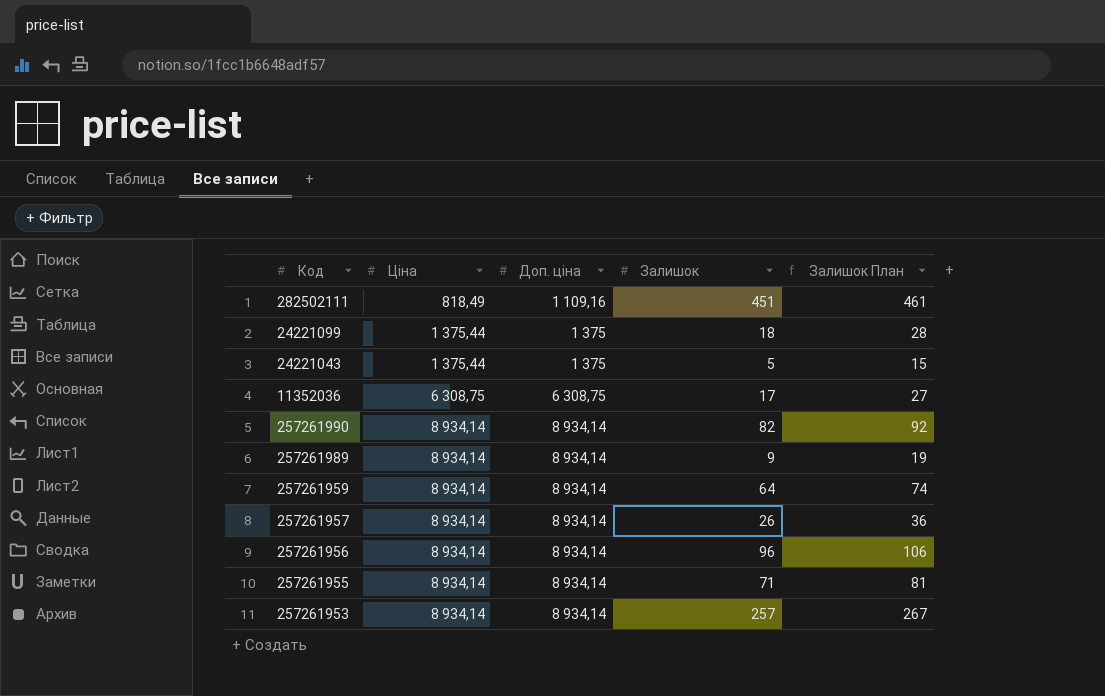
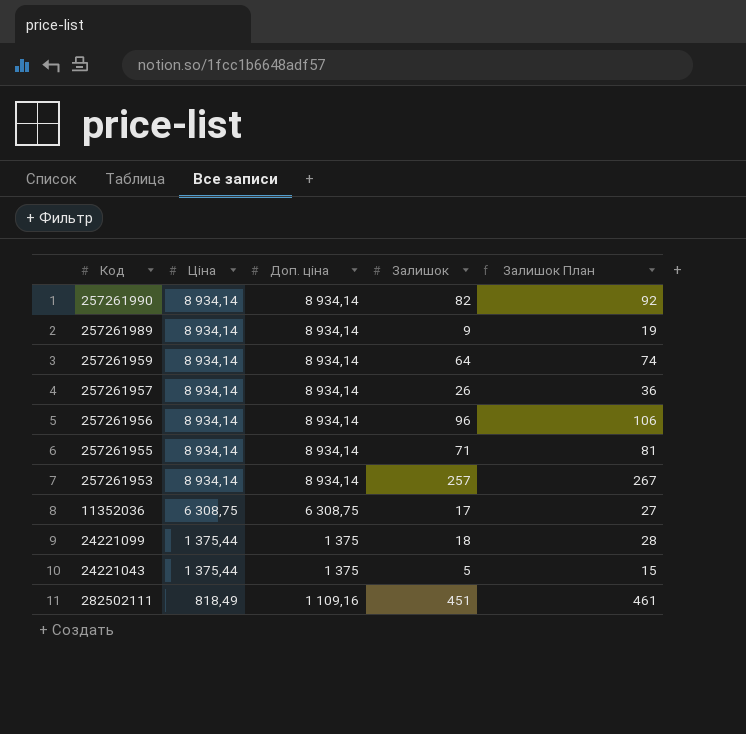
row order: Ціна ascending -> Ціна descending

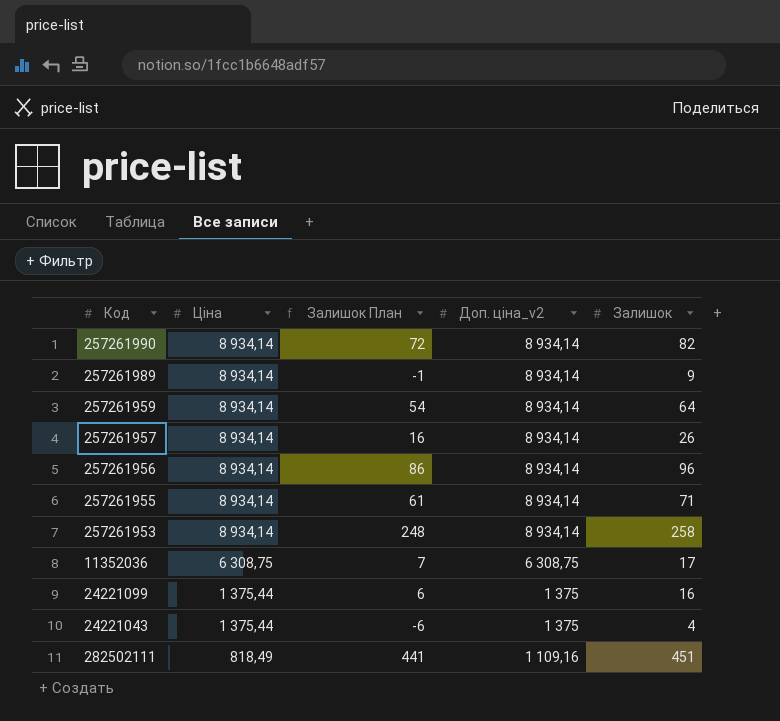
column Залишок План | formula: [Залишок] + 10 -> [Залишок] - 10
column Залишок План | position: 5 -> 3
column name: Доп. ціна -> Доп. ціна_v2
257261953 | Залишок: 257 -> 258
24221099 | Залишок: 18 -> 16
24221043 | Залишок: 5 -> 4

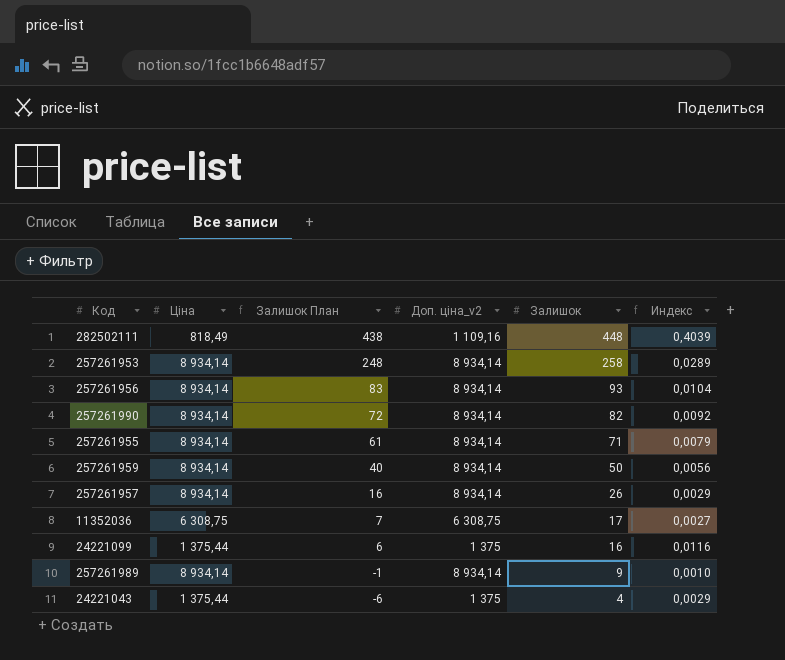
row order: Ціна descending -> Залишок План descending
column Индекс | formula: none -> [Залишок] / [Доп. ціна_v2]
282502111 | Залишок План: 441 -> 438
282502111 | Залишок: 451 -> 448
257261956 | Залишок План: 86 -> 83
257261956 | Залишок: 96 -> 93
257261959 | Залишок План: 54 -> 40
257261959 | Залишок: 64 -> 50

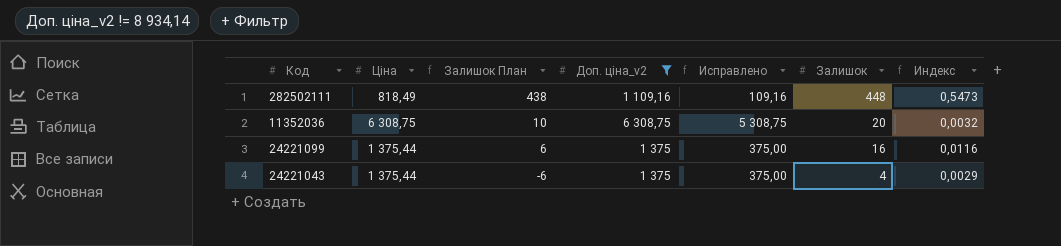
filter: none -> Доп. ціна_v2 != 8 934,14
column Исправлено | formula: none -> [Доп. ціна_v2] - 1000
column Индекс | formula: [Залишок] / [Доп. ціна_v2] -> [Залишок] / [Ціна]
11352036 | Залишок План: 7 -> 10
11352036 | Залишок: 17 -> 20

